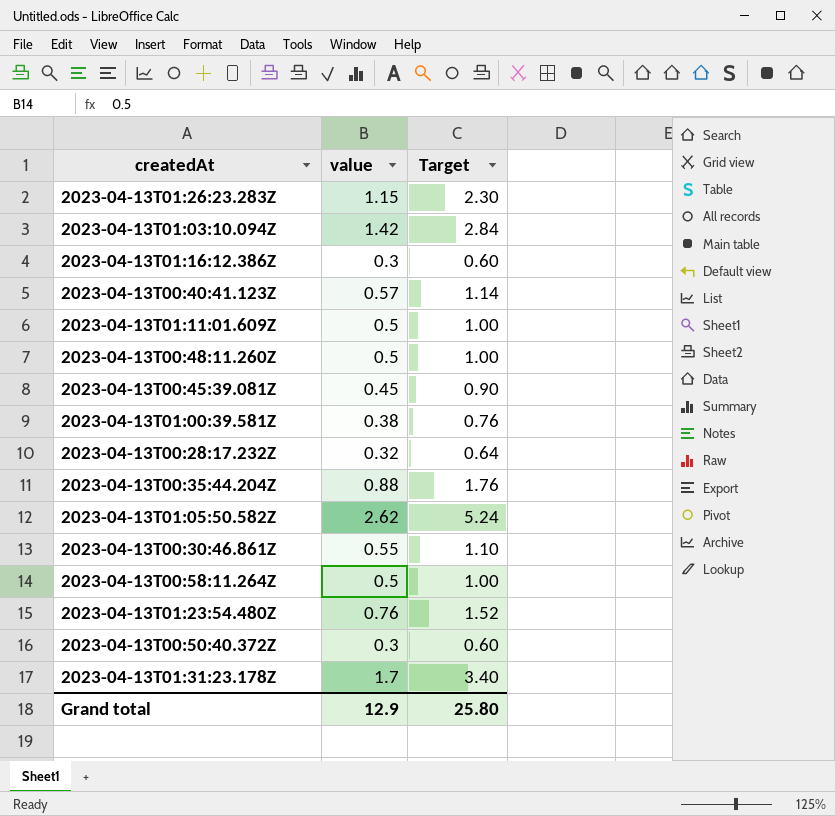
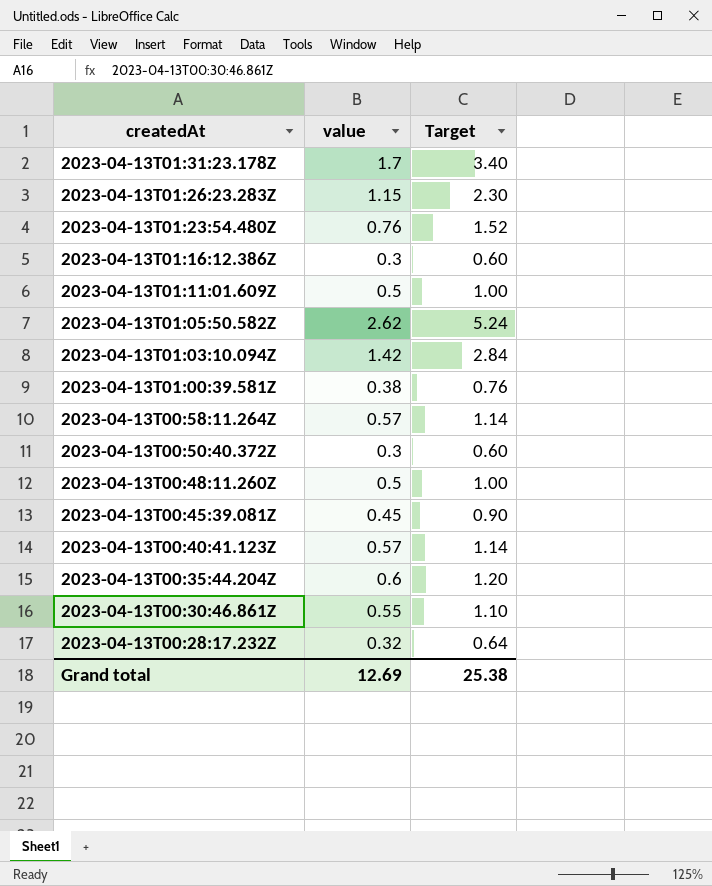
row order: none -> createdAt descending
2023-04-13T00:58:11.264Z | value: 0.5 -> 0.57
2023-04-13T00:58:11.264Z | Target: 1.00 -> 1.14
2023-04-13T00:35:44.204Z | value: 0.88 -> 0.6
2023-04-13T00:35:44.204Z | Target: 1.76 -> 1.20
Grand total | value: 12.9 -> 12.69
Grand total | Target: 25.80 -> 25.38

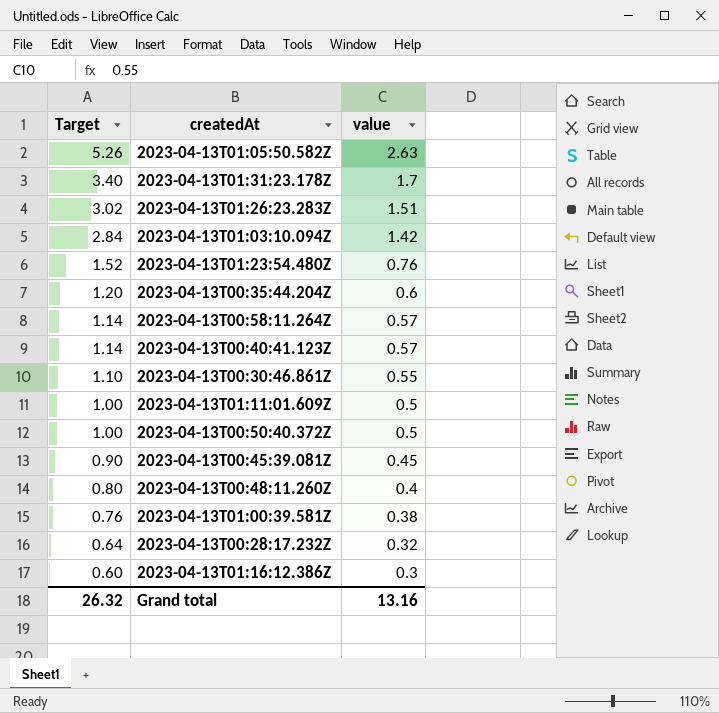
row order: createdAt descending -> Target descending
column Target | position: 3 -> 1
2023-04-13T01:05:50.582Z | Target: 5.24 -> 5.26
2023-04-13T01:05:50.582Z | value: 2.62 -> 2.63
2023-04-13T01:26:23.283Z | Target: 2.30 -> 3.02
2023-04-13T01:26:23.283Z | value: 1.15 -> 1.51
2023-04-13T00:50:40.372Z | Target: 0.60 -> 1.00
2023-04-13T00:50:40.372Z | value: 0.3 -> 0.5
2023-04-13T00:48:11.260Z | Target: 1.00 -> 0.80
2023-04-13T00:48:11.260Z | value: 0.5 -> 0.4
Grand total | Target: 25.38 -> 26.32
Grand total | value: 12.69 -> 13.16

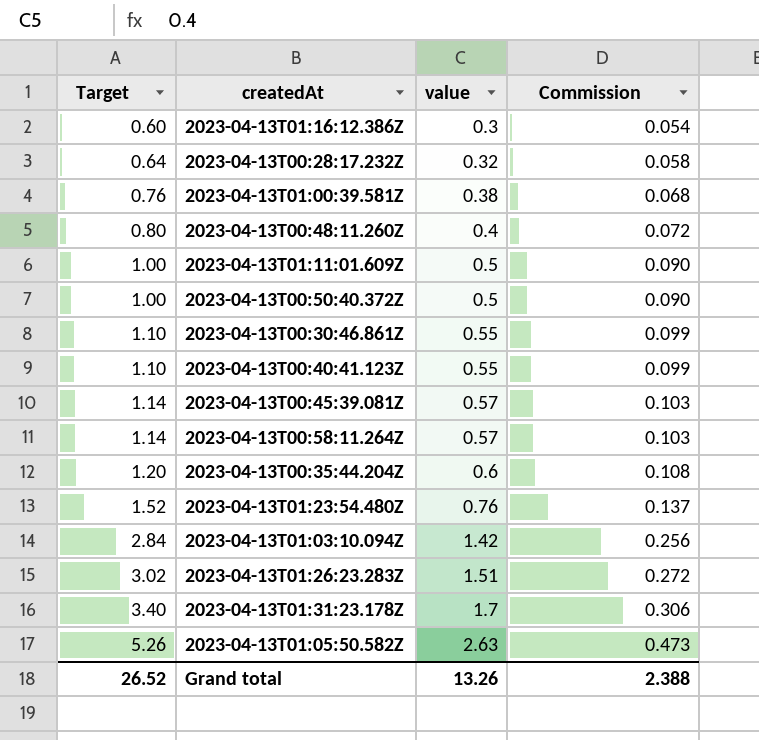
row order: Target descending -> Target ascending
column Commission | formula: none -> [value] * 0.18
2023-04-13T00:40:41.123Z | Target: 1.14 -> 1.10
2023-04-13T00:40:41.123Z | value: 0.57 -> 0.55
2023-04-13T00:45:39.081Z | Target: 0.90 -> 1.14
2023-04-13T00:45:39.081Z | value: 0.45 -> 0.57
Grand total | Target: 26.32 -> 26.52
Grand total | value: 13.16 -> 13.26

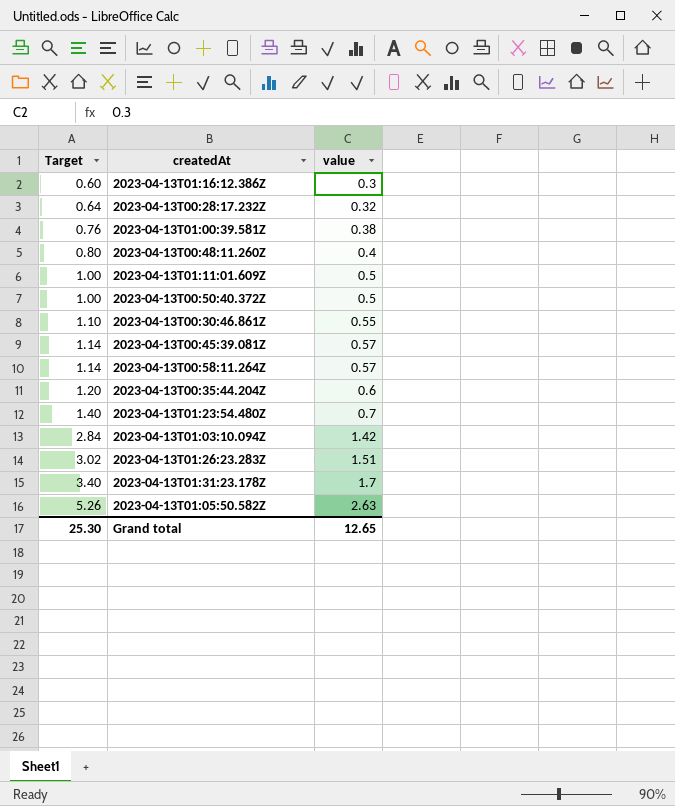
column Commission | formula: [value] * 0.18 -> none
row 2023-04-13T00:40:41.123Z: 1.10 | 0.55 | 0.099 -> none
2023-04-13T01:23:54.480Z | Target: 1.52 -> 1.40
2023-04-13T01:23:54.480Z | value: 0.76 -> 0.7
Grand total | Target: 26.52 -> 25.30
Grand total | value: 13.26 -> 12.65

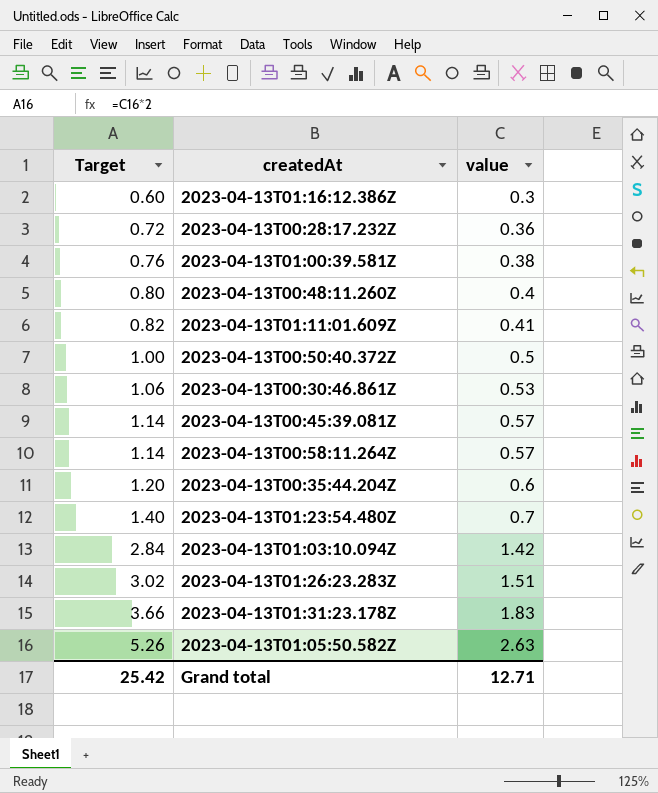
2023-04-13T00:28:17.232Z | Target: 0.64 -> 0.72
2023-04-13T00:28:17.232Z | value: 0.32 -> 0.36
2023-04-13T01:11:01.609Z | Target: 1.00 -> 0.82
2023-04-13T01:11:01.609Z | value: 0.5 -> 0.41
2023-04-13T00:30:46.861Z | Target: 1.10 -> 1.06
2023-04-13T00:30:46.861Z | value: 0.55 -> 0.53
2023-04-13T01:31:23.178Z | Target: 3.40 -> 3.66
2023-04-13T01:31:23.178Z | value: 1.7 -> 1.83
Grand total | Target: 25.30 -> 25.42
Grand total | value: 12.65 -> 12.71

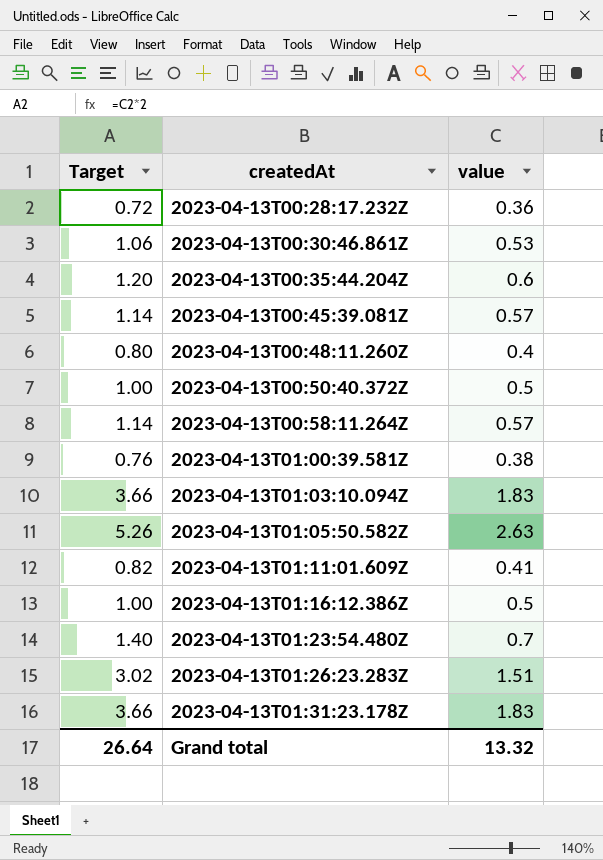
row order: Target ascending -> createdAt ascending
2023-04-13T01:03:10.094Z | Target: 2.84 -> 3.66
2023-04-13T01:03:10.094Z | value: 1.42 -> 1.83
2023-04-13T01:16:12.386Z | Target: 0.60 -> 1.00
2023-04-13T01:16:12.386Z | value: 0.3 -> 0.5
Grand total | Target: 25.42 -> 26.64
Grand total | value: 12.71 -> 13.32

